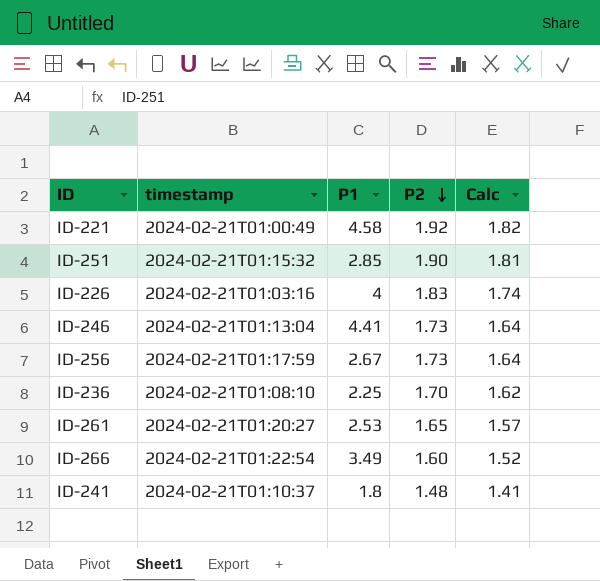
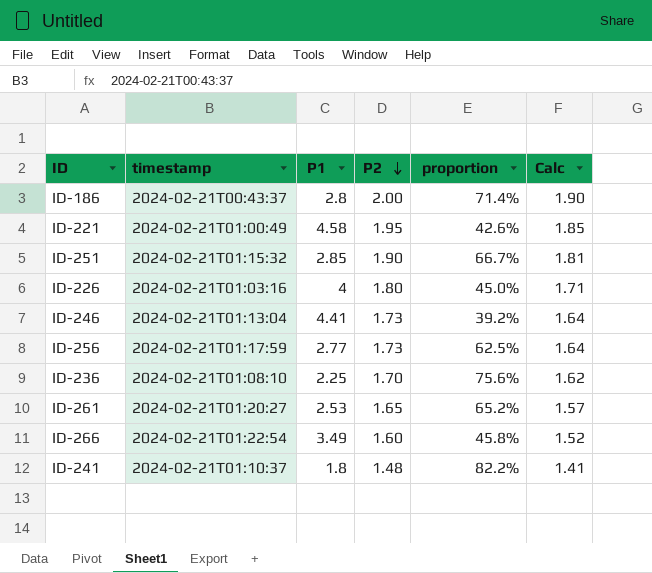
column proportion | formula: none -> [P2] / [P1]
row ID-186: none -> 2024-02-21T00:43:37 | 2.8 | 2.00 | 71.4% | 1.90
ID-221 | P2: 1.92 -> 1.95
ID-221 | Calc: 1.82 -> 1.85
ID-226 | P2: 1.83 -> 1.80
ID-226 | Calc: 1.74 -> 1.71
ID-256 | P1: 2.67 -> 2.77

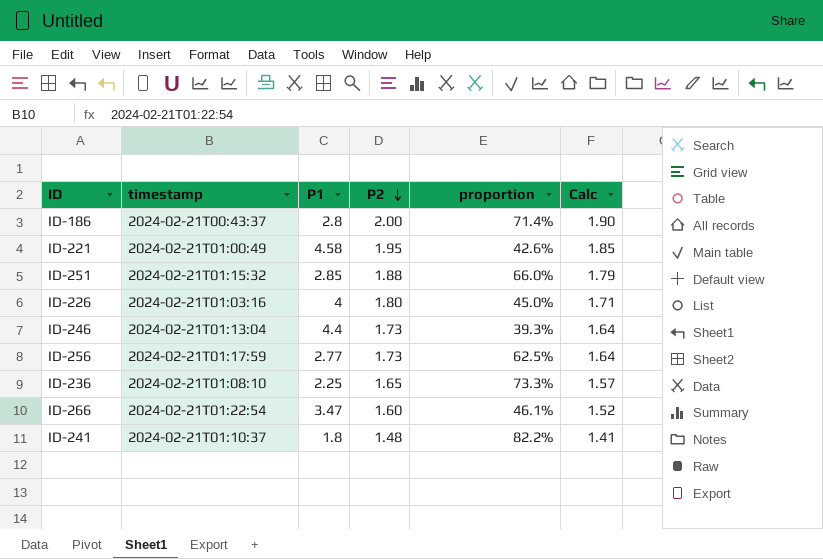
row ID-261: 2024-02-21T01:20:27 | 2.53 | 1.65 | 65.2% | 1.57 -> none
ID-251 | P2: 1.90 -> 1.88
ID-251 | proportion: 66.7% -> 66.0%
ID-251 | Calc: 1.81 -> 1.79
ID-246 | P1: 4.41 -> 4.4
ID-246 | proportion: 39.2% -> 39.3%
ID-236 | P2: 1.70 -> 1.65
ID-236 | proportion: 75.6% -> 73.3%
ID-236 | Calc: 1.62 -> 1.57
ID-266 | P1: 3.49 -> 3.47
ID-266 | proportion: 45.8% -> 46.1%

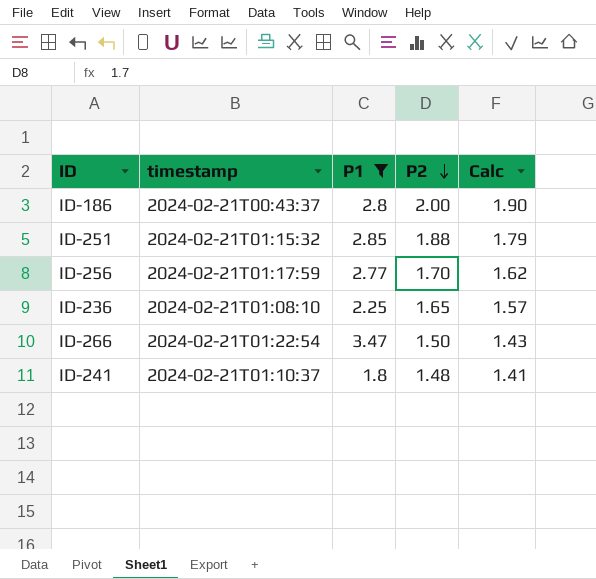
filter: none -> P1 <= 3.47
column proportion | formula: [P2] / [P1] -> none
ID-256 | P2: 1.73 -> 1.70
ID-256 | Calc: 1.64 -> 1.62
ID-266 | P2: 1.60 -> 1.50
ID-266 | Calc: 1.52 -> 1.43

